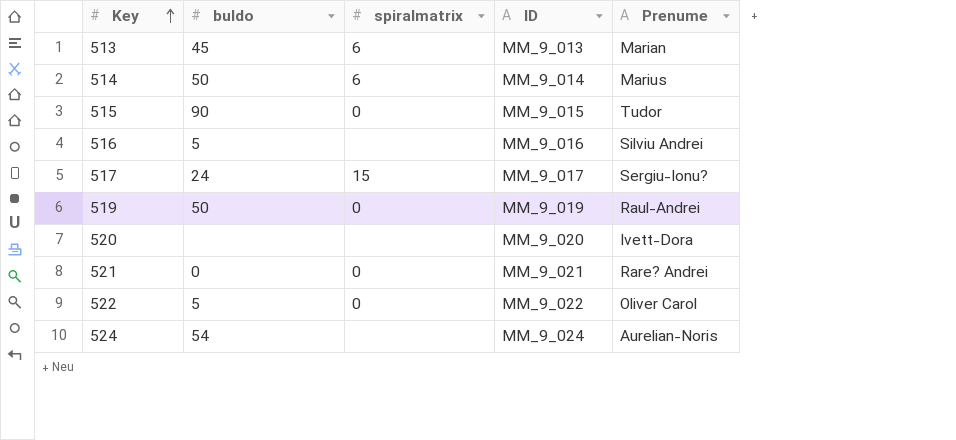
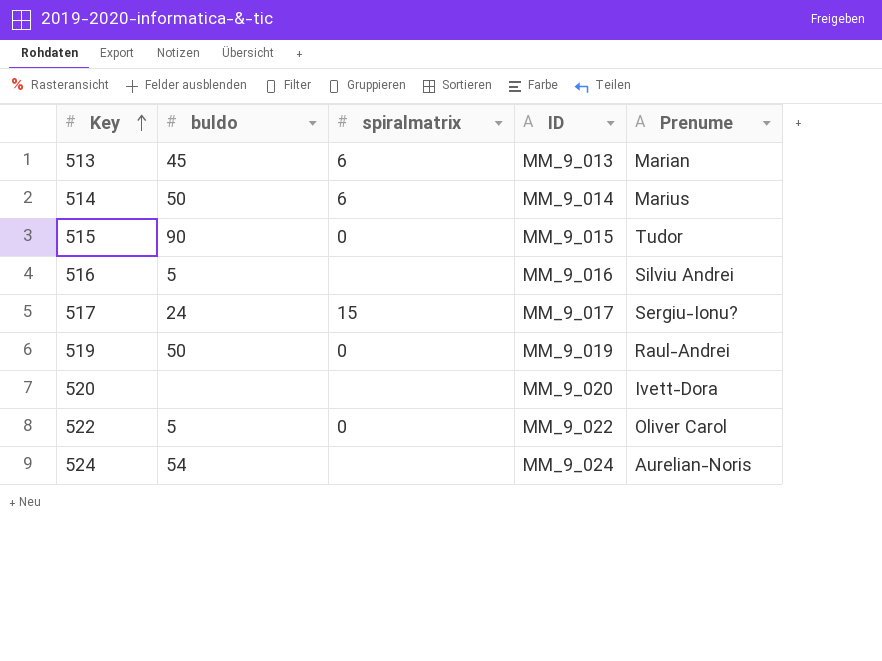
row 521: 0 | 0 | MM_9_021 | Rare? Andrei -> none

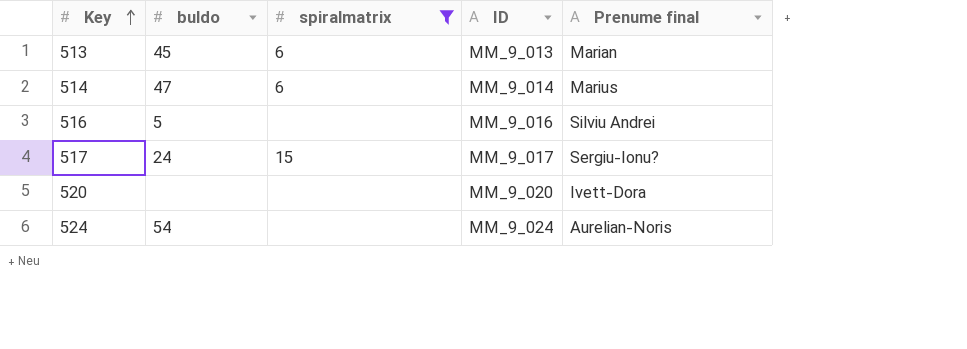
filter: none -> spiralmatrix != 0
column name: Prenume -> Prenume final
514 | buldo: 50 -> 47

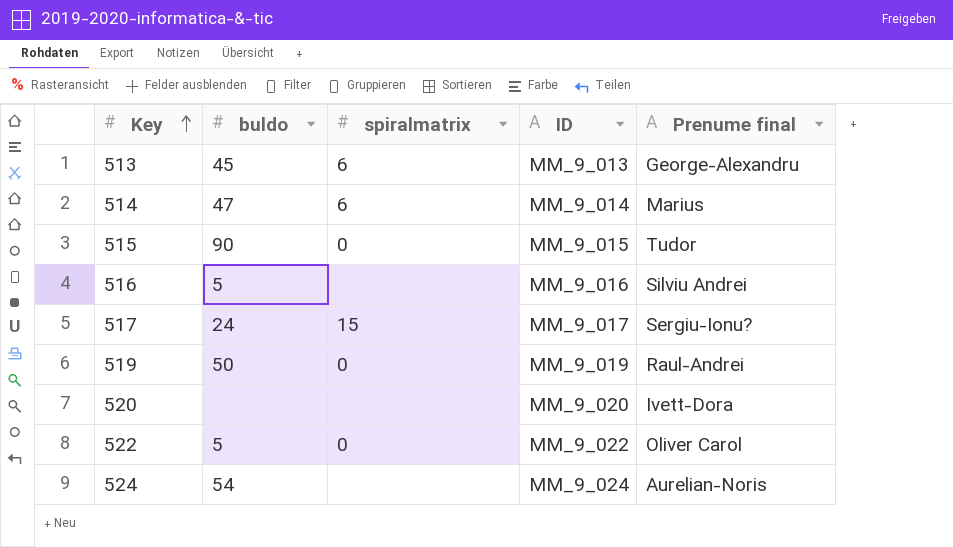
filter: spiralmatrix != 0 -> none
513 | Prenume final: Marian -> George-Alexandru

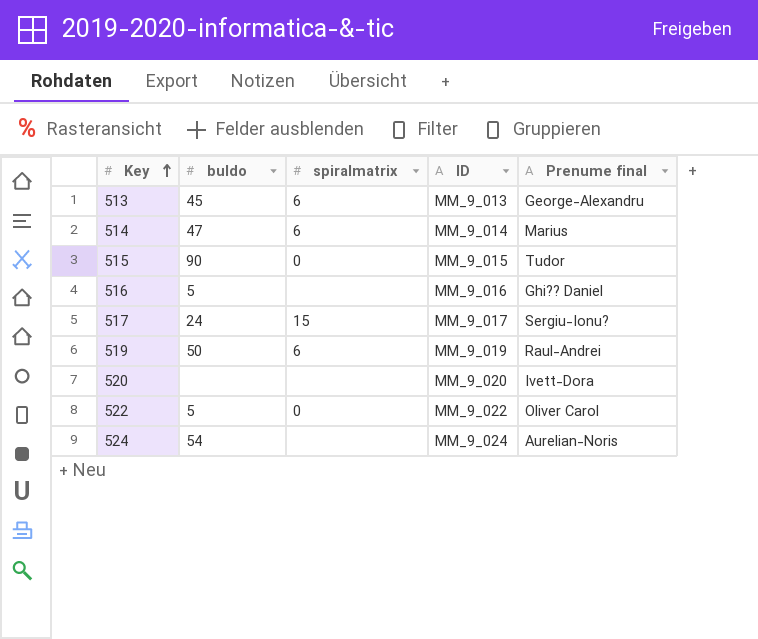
516 | Prenume final: Silviu Andrei -> Ghi?? Daniel
519 | spiralmatrix: 0 -> 6

